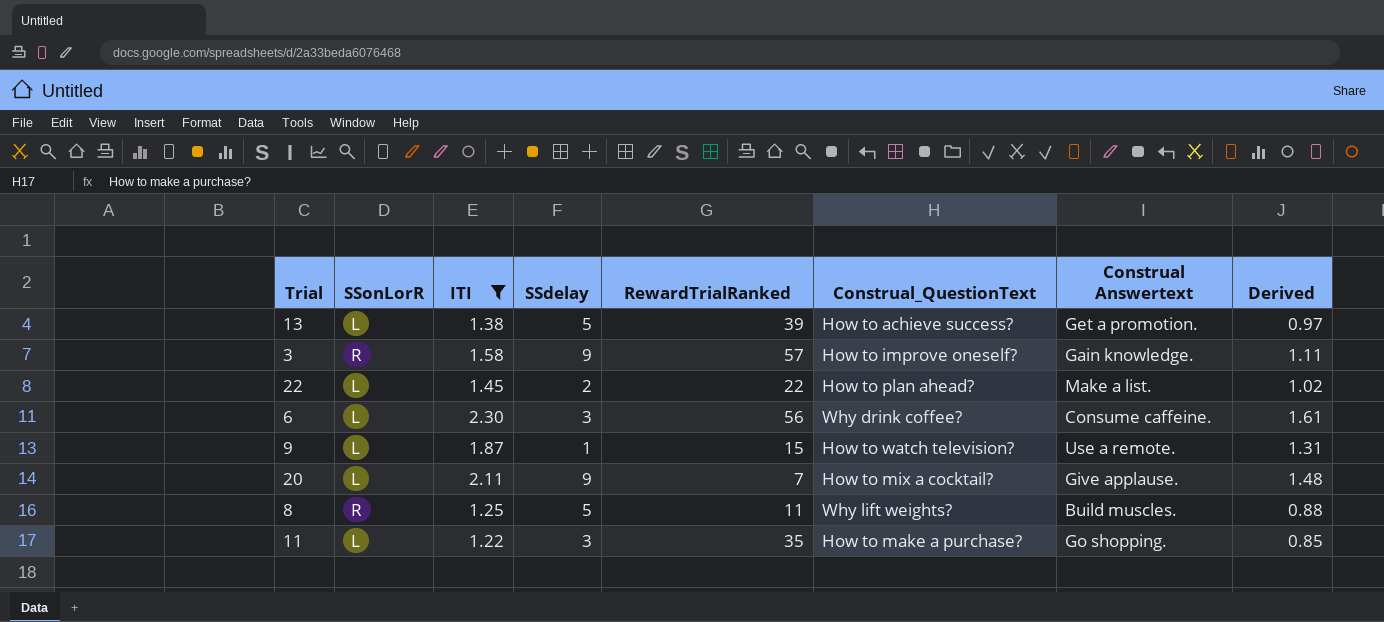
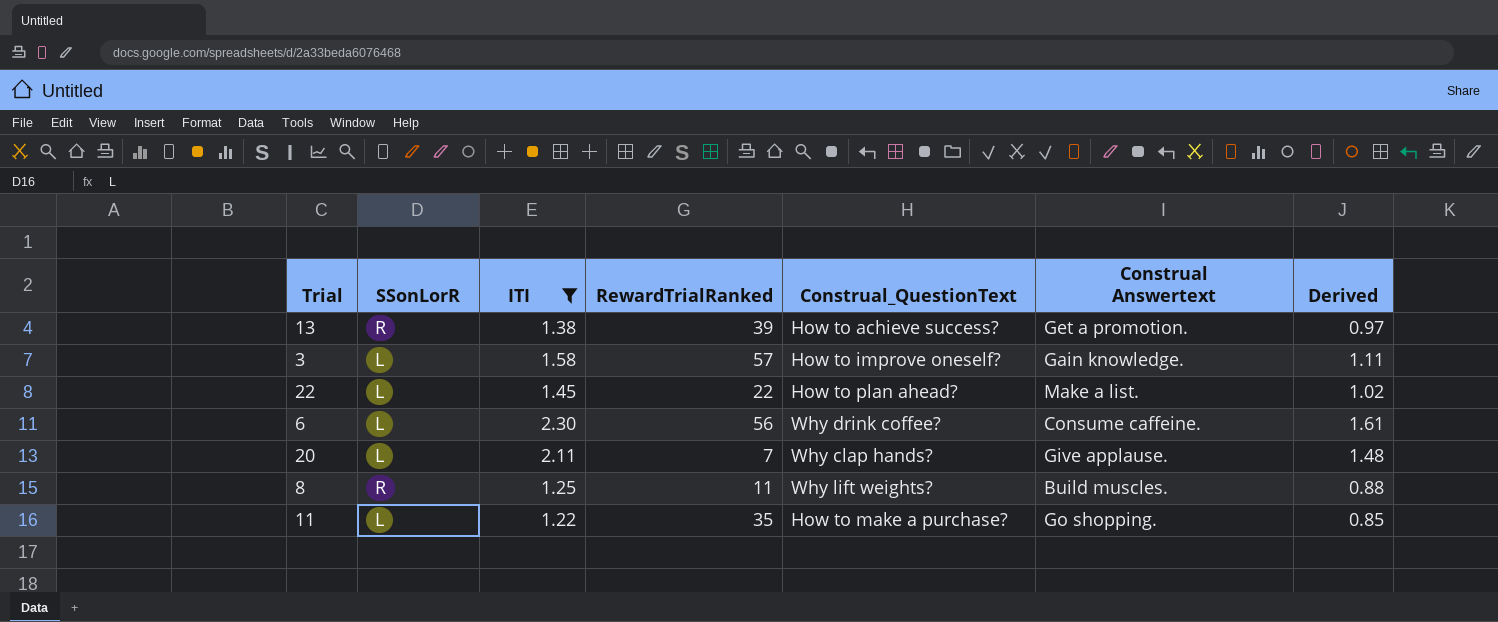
column SSdelay | position: 4 -> none
row 9: L | 1.87 | 1 | 15 | How to watch television? | Use a remote. | 1.31 -> none
13 | SSonLorR: L -> R
3 | SSonLorR: R -> L
20 | Construal_QuestionText: How to mix a cocktail? -> Why clap hands?

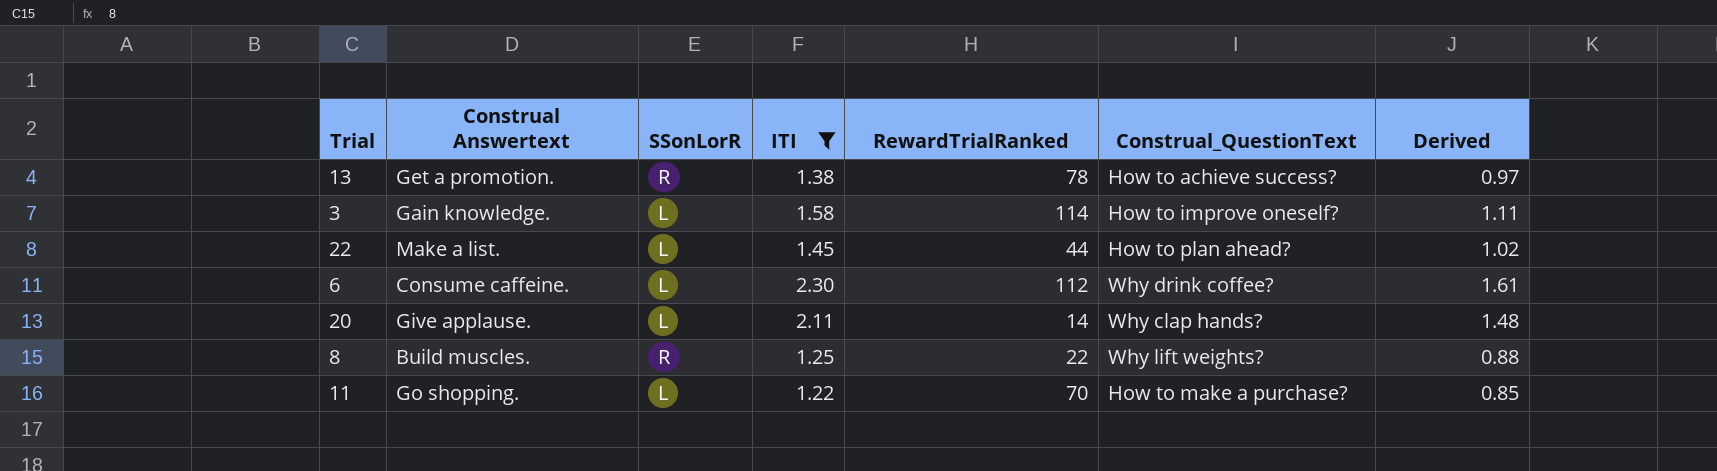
column Construal Answertext | position: 6 -> 2
13 | RewardTrialRanked: 39 -> 78
3 | RewardTrialRanked: 57 -> 114
22 | RewardTrialRanked: 22 -> 44
6 | RewardTrialRanked: 56 -> 112
20 | RewardTrialRanked: 7 -> 14
8 | RewardTrialRanked: 11 -> 22
11 | RewardTrialRanked: 35 -> 70

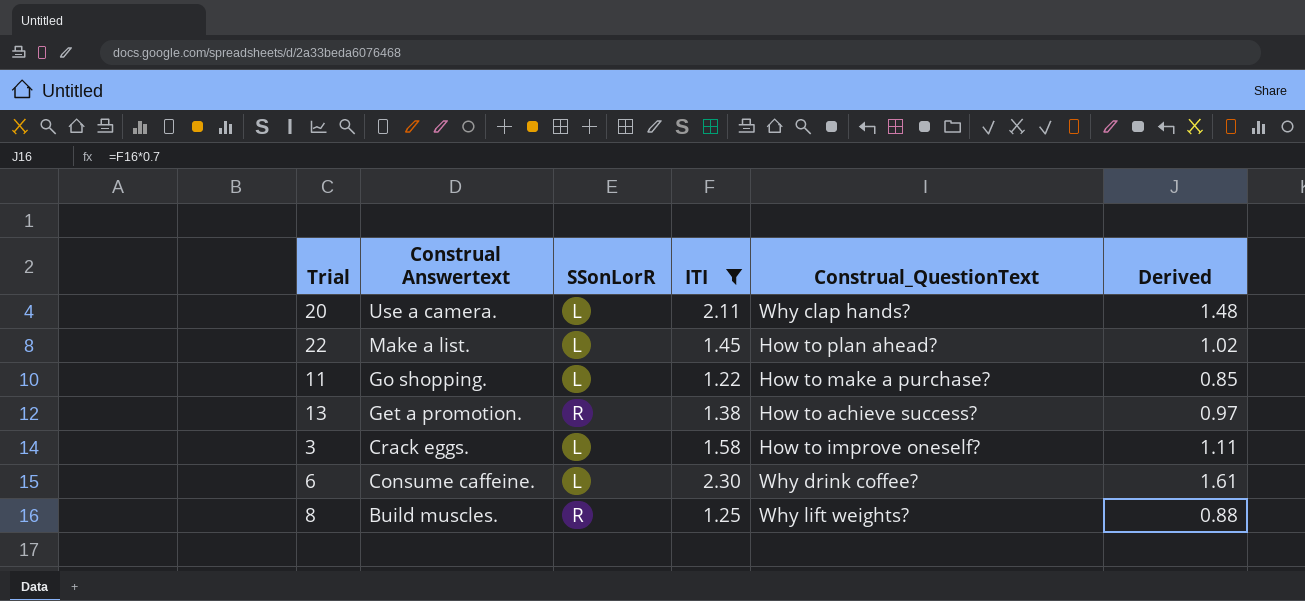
row order: none -> Construal Answertext descending
column RewardTrialRanked | position: 5 -> none
20 | Construal Answertext: Give applause. -> Use a camera.
3 | Construal Answertext: Gain knowledge. -> Crack eggs.

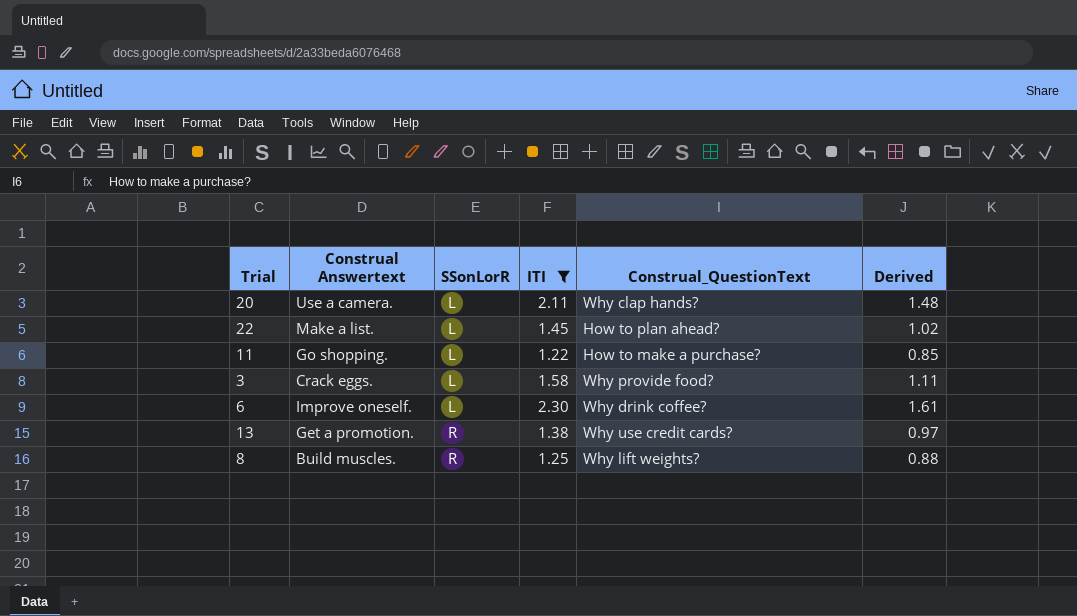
row order: Construal Answertext descending -> SSonLorR ascending
3 | Construal_QuestionText: How to improve oneself? -> Why provide food?
6 | Construal Answertext: Consume caffeine. -> Improve oneself.
13 | Construal_QuestionText: How to achieve success? -> Why use credit cards?

